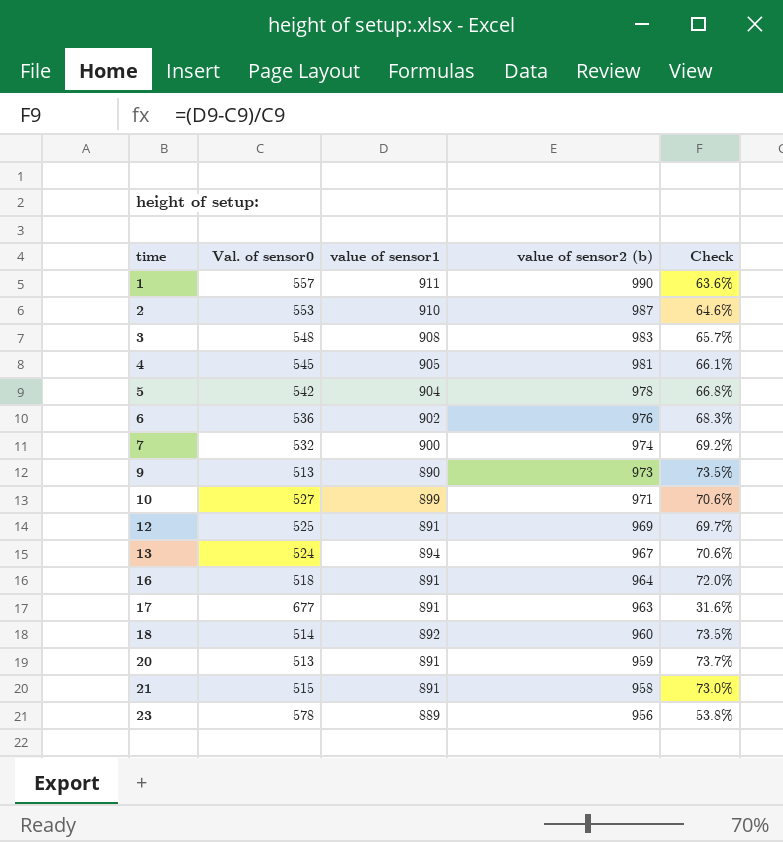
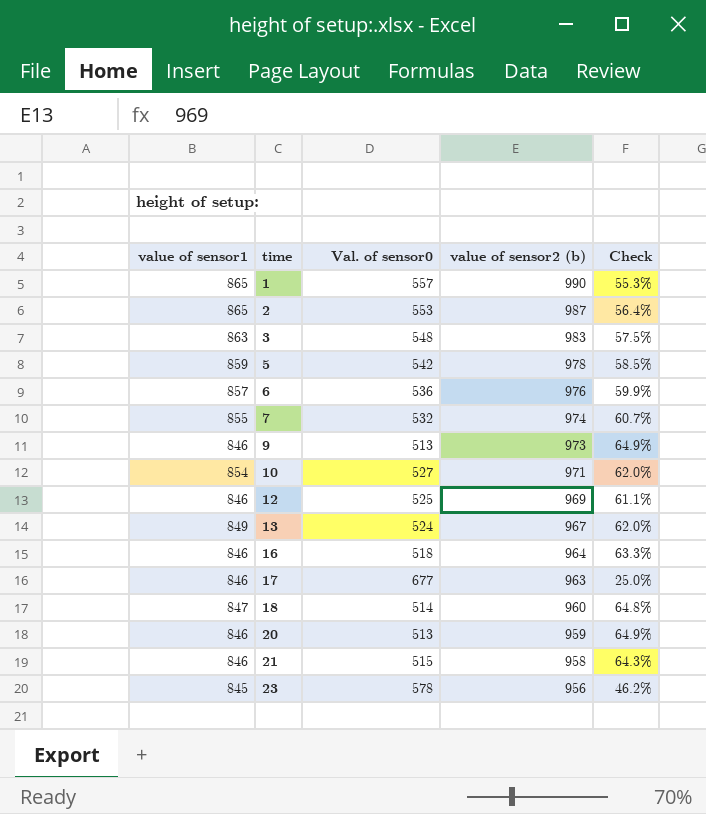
column value of sensor1 | position: 3 -> 1
row 4: 545 | 905 | 981 | 66.1% -> none
1 | value of sensor1: 911 -> 865
1 | Check: 63.6% -> 55.3%
2 | value of sensor1: 910 -> 865
2 | Check: 64.6% -> 56.4%
3 | value of sensor1: 908 -> 863
3 | Check: 65.7% -> 57.5%
5 | value of sensor1: 904 -> 859
5 | Check: 66.8% -> 58.5%
6 | value of sensor1: 902 -> 857
6 | Check: 68.3% -> 59.9%
7 | value of sensor1: 900 -> 855
7 | Check: 69.2% -> 60.7%
9 | value of sensor1: 890 -> 846
9 | Check: 73.5% -> 64.9%
10 | value of sensor1: 899 -> 854
10 | Check: 70.6% -> 62.0%
12 | value of sensor1: 891 -> 846
12 | Check: 69.7% -> 61.1%
13 | value of sensor1: 894 -> 849
13 | Check: 70.6% -> 62.0%
16 | value of sensor1: 891 -> 846
16 | Check: 72.0% -> 63.3%
17 | value of sensor1: 891 -> 846
17 | Check: 31.6% -> 25.0%
18 | value of sensor1: 892 -> 847
18 | Check: 73.5% -> 64.8%
20 | value of sensor1: 891 -> 846
20 | Check: 73.7% -> 64.9%
21 | value of sensor1: 891 -> 846
21 | Check: 73.0% -> 64.3%
23 | value of sensor1: 889 -> 845
23 | Check: 53.8% -> 46.2%

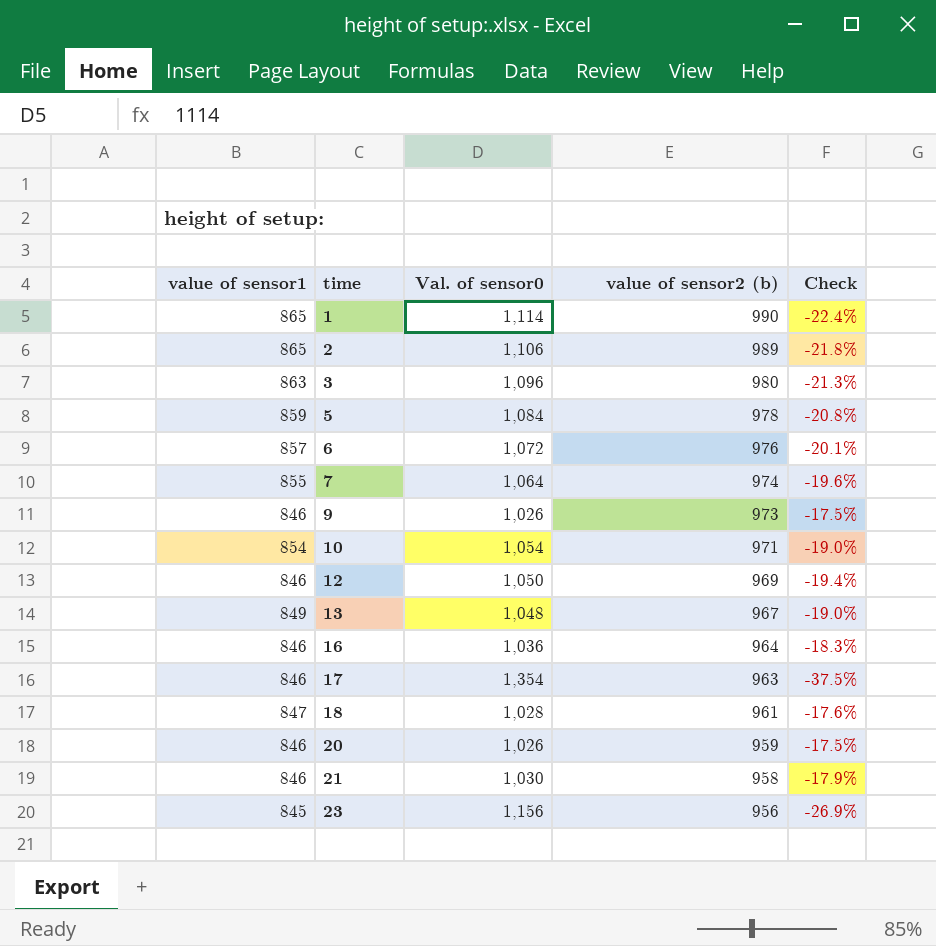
1 | Val. of sensor0: 557 -> 1,114
1 | Check: 55.3% -> -22.4%
2 | Val. of sensor0: 553 -> 1,106
2 | value of sensor2 (b): 987 -> 989
2 | Check: 56.4% -> -21.8%
3 | Val. of sensor0: 548 -> 1,096
3 | value of sensor2 (b): 983 -> 980
3 | Check: 57.5% -> -21.3%
5 | Val. of sensor0: 542 -> 1,084
5 | Check: 58.5% -> -20.8%
6 | Val. of sensor0: 536 -> 1,072
6 | Check: 59.9% -> -20.1%
7 | Val. of sensor0: 532 -> 1,064
7 | Check: 60.7% -> -19.6%
9 | Val. of sensor0: 513 -> 1,026
9 | Check: 64.9% -> -17.5%
10 | Val. of sensor0: 527 -> 1,054
10 | Check: 62.0% -> -19.0%
12 | Val. of sensor0: 525 -> 1,050
12 | Check: 61.1% -> -19.4%
13 | Val. of sensor0: 524 -> 1,048
13 | Check: 62.0% -> -19.0%
16 | Val. of sensor0: 518 -> 1,036
16 | Check: 63.3% -> -18.3%
17 | Val. of sensor0: 677 -> 1,354
17 | Check: 25.0% -> -37.5%
18 | Val. of sensor0: 514 -> 1,028
18 | value of sensor2 (b): 960 -> 961
18 | Check: 64.8% -> -17.6%
20 | Val. of sensor0: 513 -> 1,026
20 | Check: 64.9% -> -17.5%
21 | Val. of sensor0: 515 -> 1,030
21 | Check: 64.3% -> -17.9%
23 | Val. of sensor0: 578 -> 1,156
23 | Check: 46.2% -> -26.9%

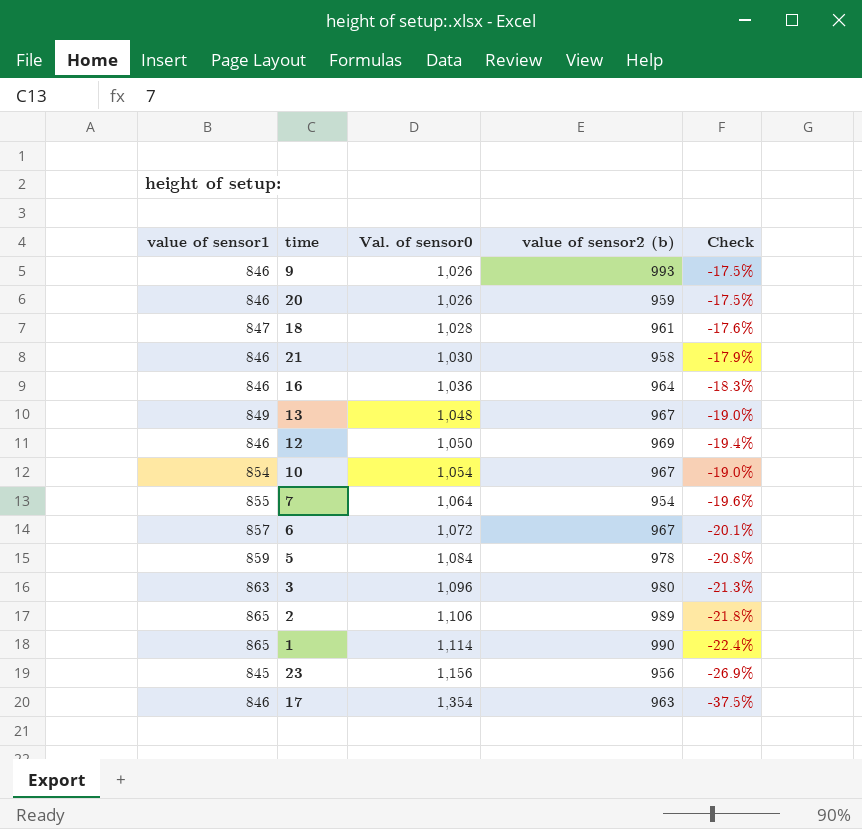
row order: time ascending -> Val. of sensor0 ascending
9 | value of sensor2 (b): 973 -> 993
10 | value of sensor2 (b): 971 -> 967
7 | value of sensor2 (b): 974 -> 954
6 | value of sensor2 (b): 976 -> 967

